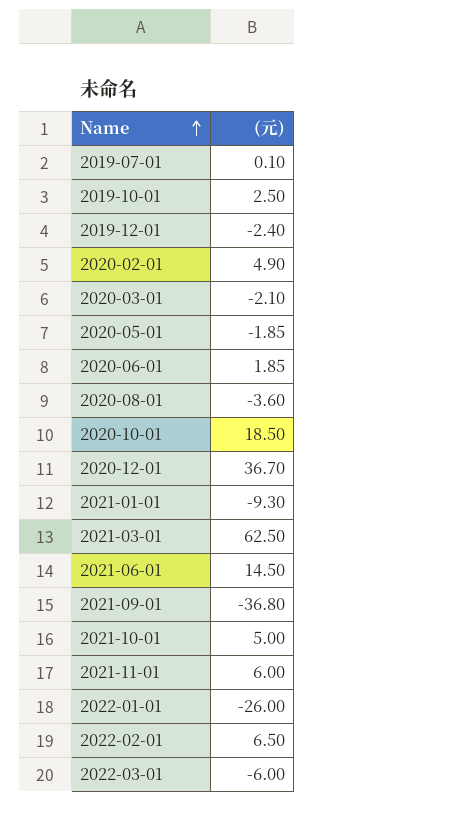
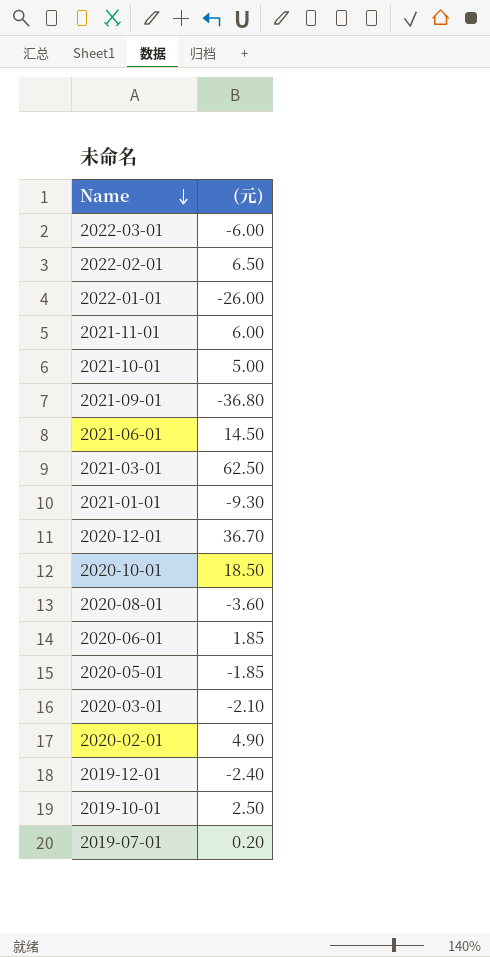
row order: Name ascending -> Name descending
2019-07-01 | (元): 0.10 -> 0.20

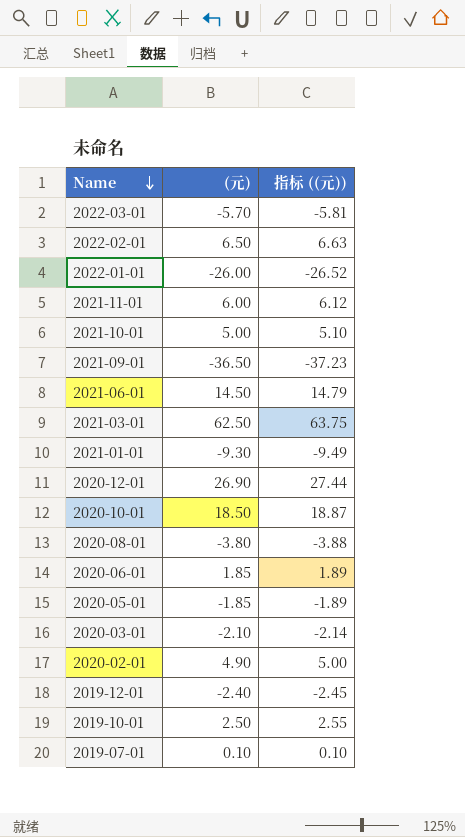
column 指标 ((元)) | formula: none -> [(元)] * 1.02
2022-03-01 | (元): -6.00 -> -5.70
2021-09-01 | (元): -36.80 -> -36.50
2020-12-01 | (元): 36.70 -> 26.90
2020-08-01 | (元): -3.60 -> -3.80
2019-07-01 | (元): 0.20 -> 0.10

